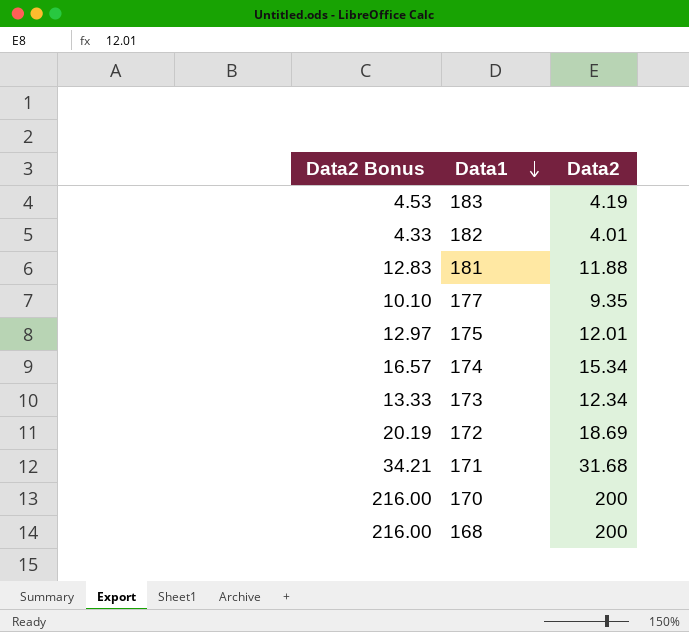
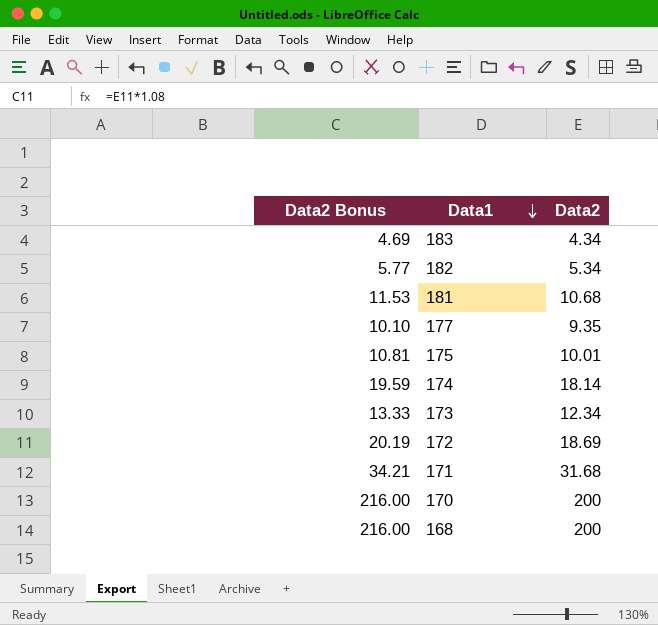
183 | Data2 Bonus: 4.53 -> 4.69
183 | Data2: 4.19 -> 4.34
182 | Data2 Bonus: 4.33 -> 5.77
182 | Data2: 4.01 -> 5.34
181 | Data2 Bonus: 12.83 -> 11.53
181 | Data2: 11.88 -> 10.68
175 | Data2 Bonus: 12.97 -> 10.81
175 | Data2: 12.01 -> 10.01
174 | Data2 Bonus: 16.57 -> 19.59
174 | Data2: 15.34 -> 18.14

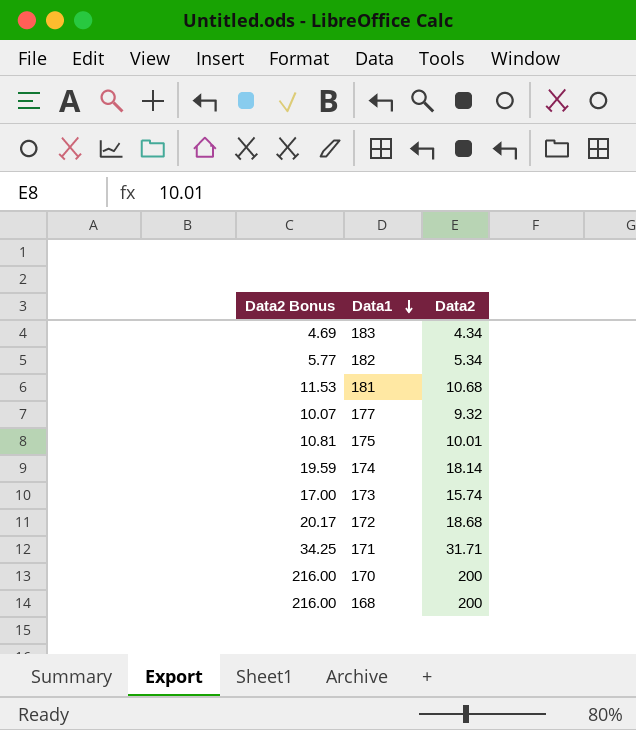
177 | Data2 Bonus: 10.10 -> 10.07
177 | Data2: 9.35 -> 9.32
173 | Data2 Bonus: 13.33 -> 17.00
173 | Data2: 12.34 -> 15.74
172 | Data2 Bonus: 20.19 -> 20.17
172 | Data2: 18.69 -> 18.68
171 | Data2 Bonus: 34.21 -> 34.25
171 | Data2: 31.68 -> 31.71

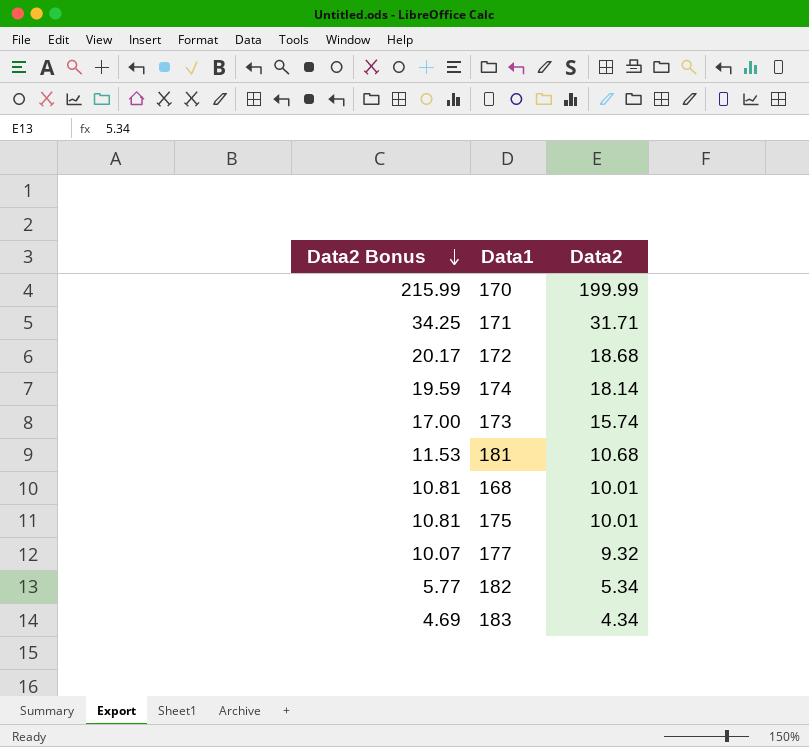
row order: Data1 descending -> Data2 Bonus descending
170 | Data2 Bonus: 216.00 -> 215.99
170 | Data2: 200 -> 199.99
168 | Data2 Bonus: 216.00 -> 10.81
168 | Data2: 200 -> 10.01

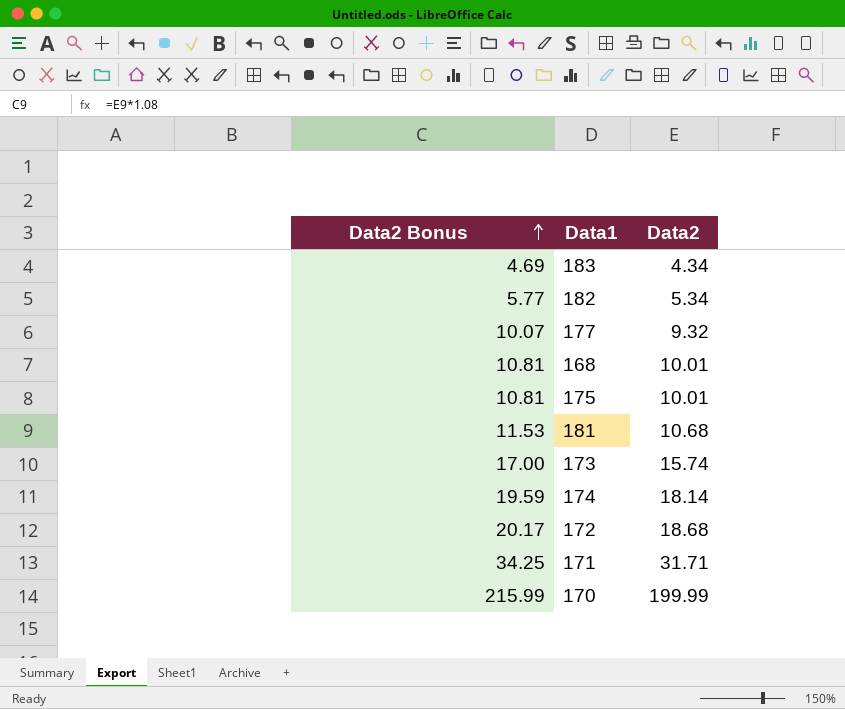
row order: Data2 Bonus descending -> Data2 Bonus ascending

